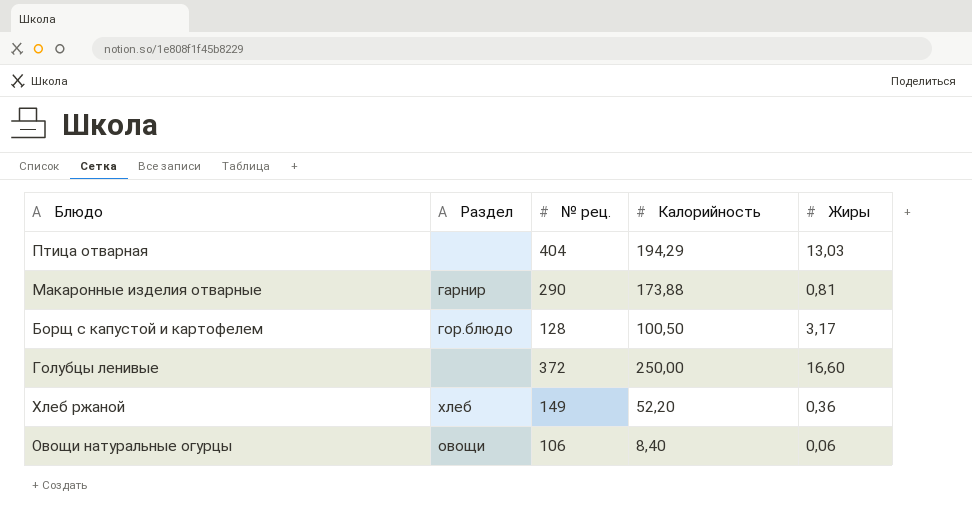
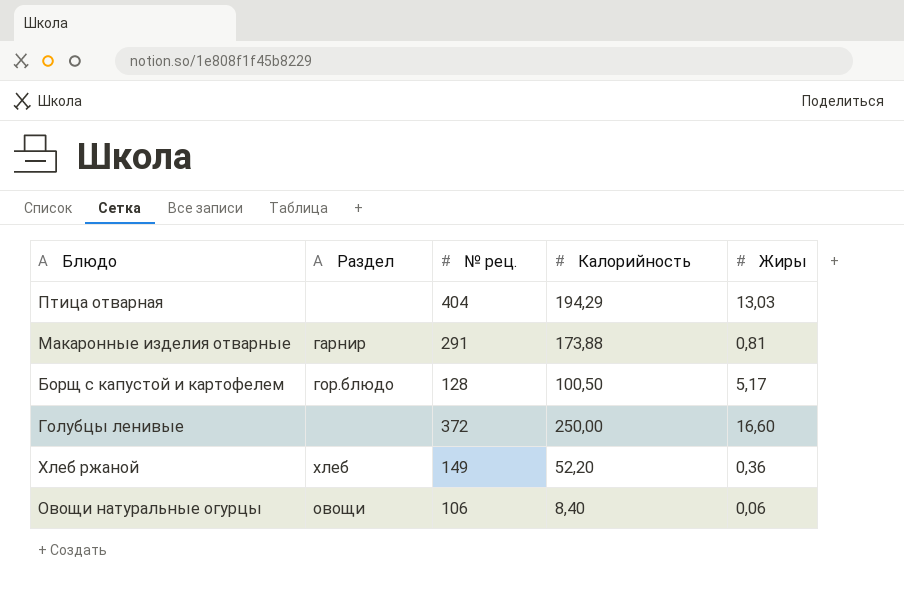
Макаронные изделия отварные | № рец.: 290 -> 291
Борщ с капустой и картофелем | Жиры: 3,17 -> 5,17

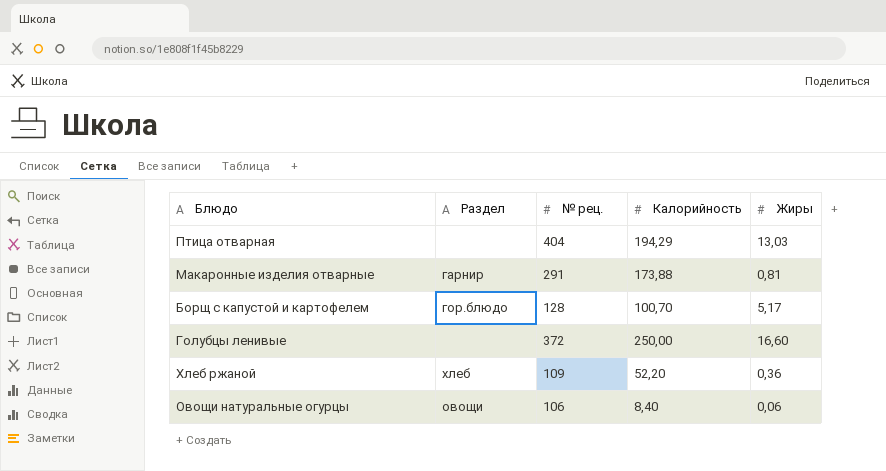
Борщ с капустой и картофелем | Калорийность: 100,50 -> 100,70
Хлеб ржаной | № рец.: 149 -> 109

